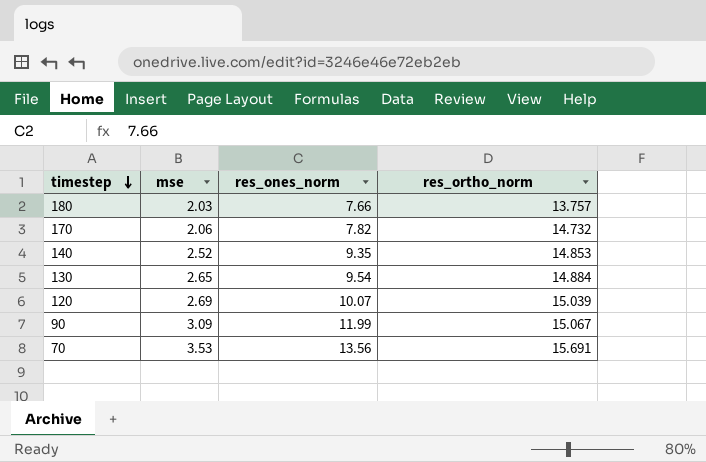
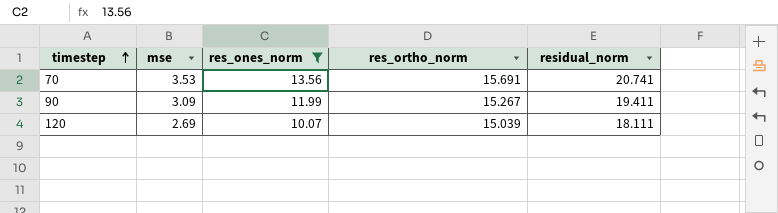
filter: none -> res_ones_norm >= 10.07
row order: timestep descending -> timestep ascending
column residual_norm | position: none -> 5
90 | res_ortho_norm: 15.067 -> 15.267

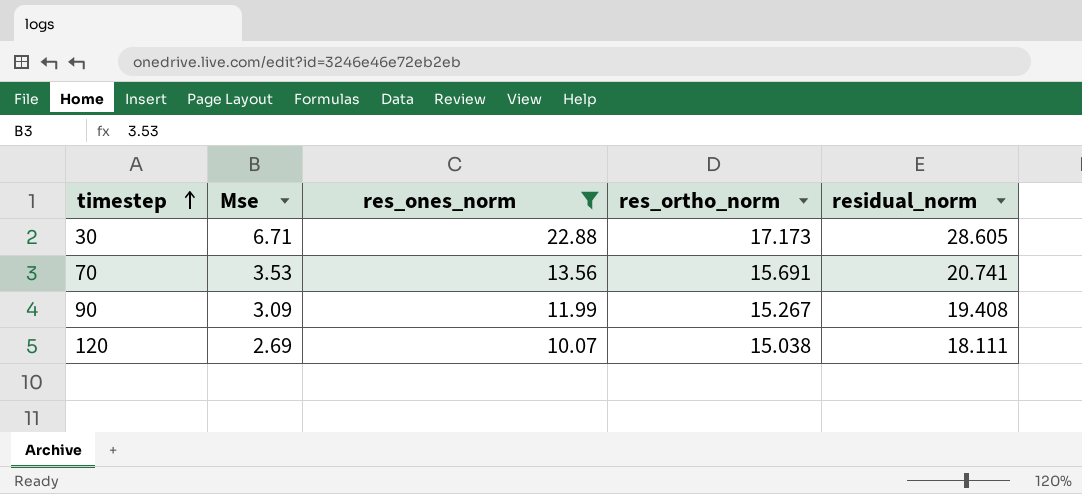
column name: mse -> Mse
row 30: none -> 6.71 | 22.88 | 17.173 | 28.605
90 | residual_norm: 19.411 -> 19.408
120 | res_ortho_norm: 15.039 -> 15.038

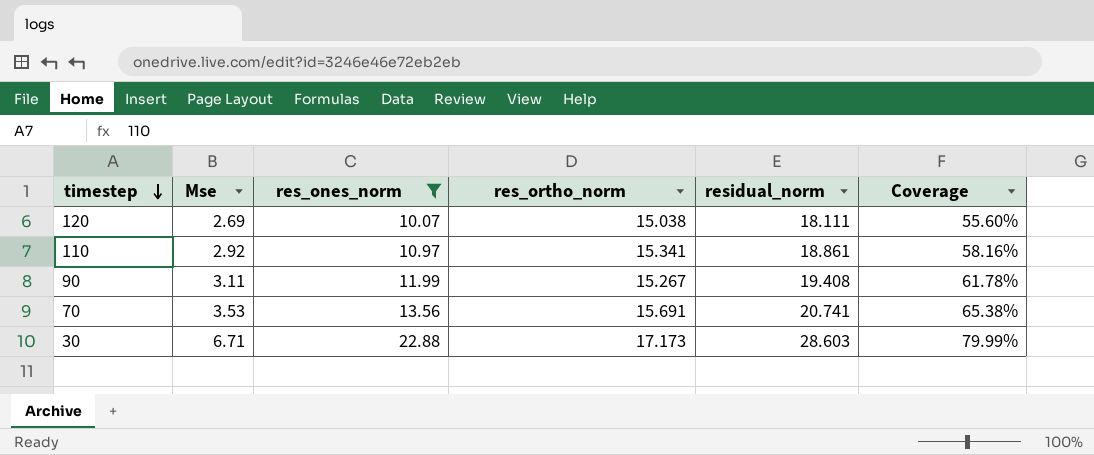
row order: timestep ascending -> timestep descending
column Coverage | formula: none -> [res_ones_norm] / [residual_norm]
row 110: none -> 2.92 | 10.97 | 15.341 | 18.861 | 58.16%
90 | Mse: 3.09 -> 3.11
30 | residual_norm: 28.605 -> 28.603

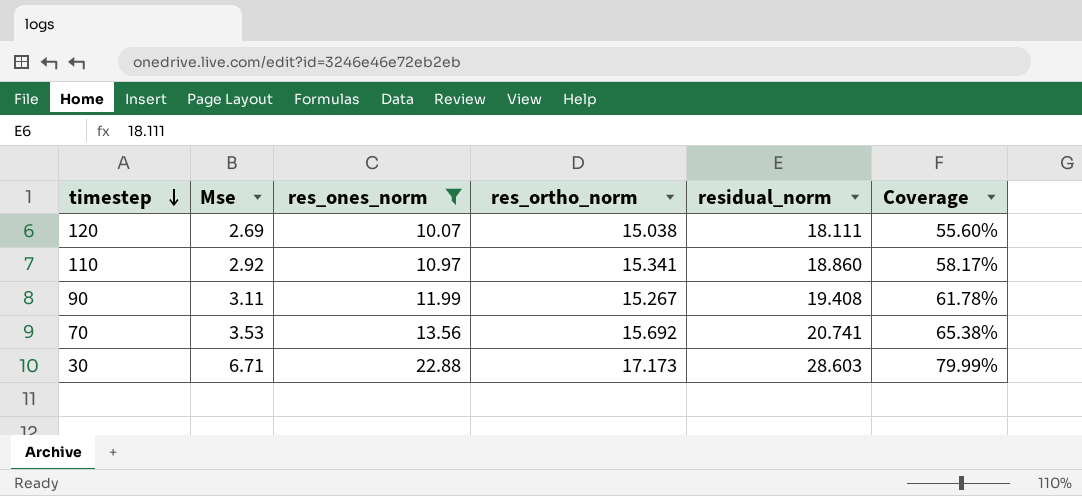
110 | residual_norm: 18.861 -> 18.860
110 | Coverage: 58.16% -> 58.17%
70 | res_ortho_norm: 15.691 -> 15.692

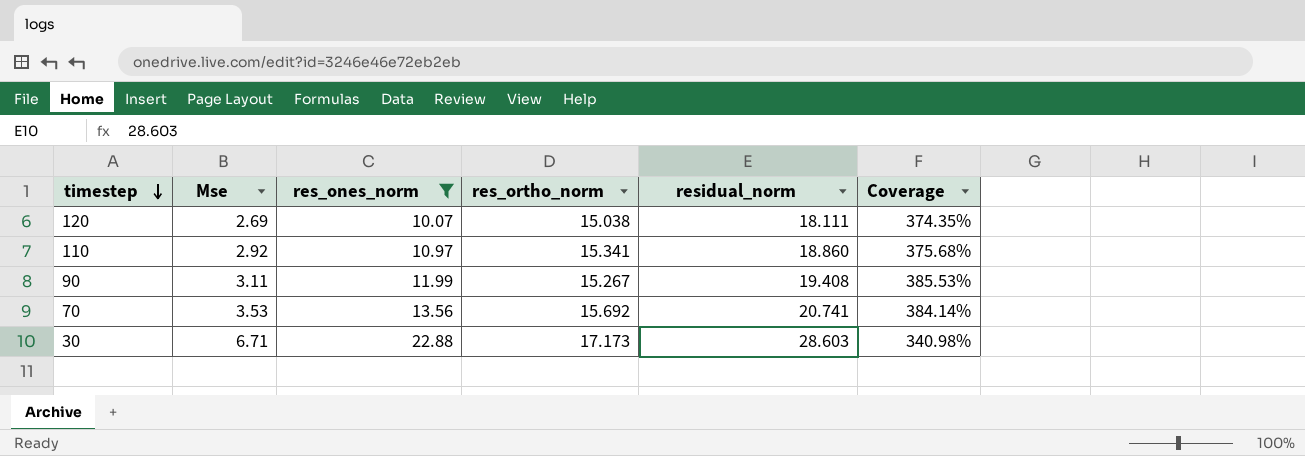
column Coverage | formula: [res_ones_norm] / [residual_norm] -> [res_ones_norm] / [Mse]

